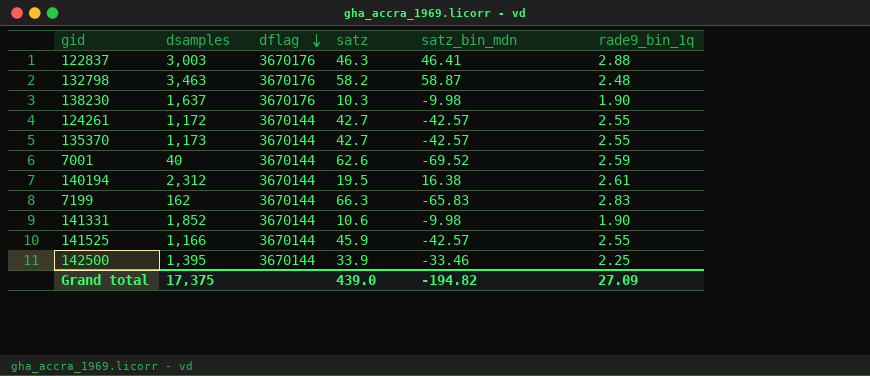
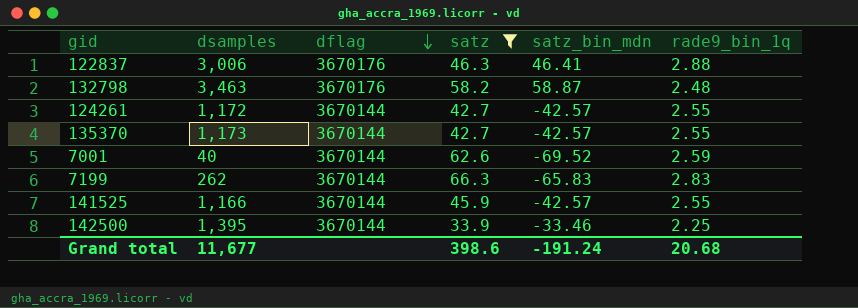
filter: none -> satz >= 33.9
122837 | dsamples: 3,003 -> 3,006
7199 | dsamples: 162 -> 262
Grand total | dsamples: 17,375 -> 11,677
Grand total | satz: 439.0 -> 398.6
Grand total | satz_bin_mdn: -194.82 -> -191.24
Grand total | rade9_bin_1q: 27.09 -> 20.68

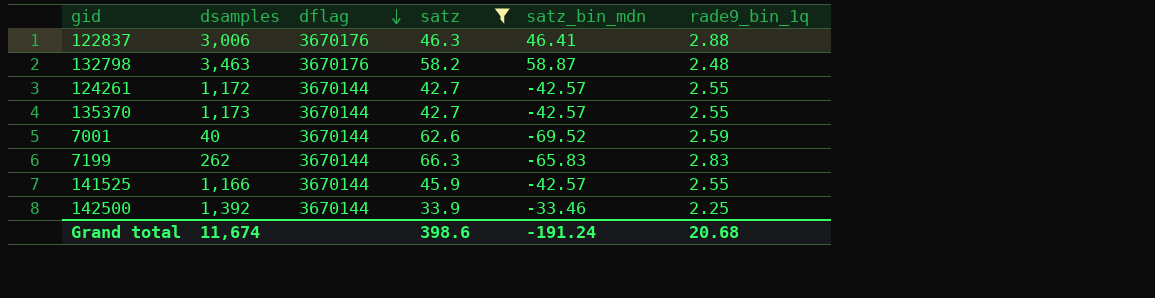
142500 | dsamples: 1,395 -> 1,392
Grand total | dsamples: 11,677 -> 11,674

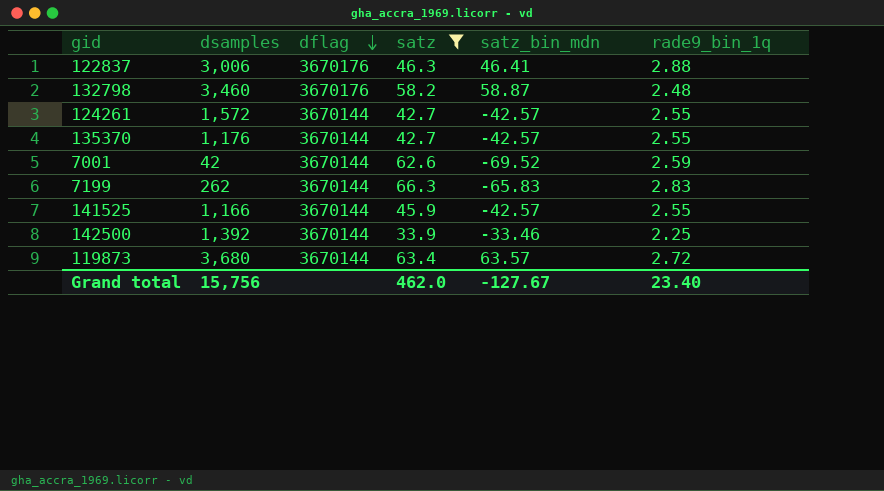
132798 | dsamples: 3,463 -> 3,460
124261 | dsamples: 1,172 -> 1,572
135370 | dsamples: 1,173 -> 1,176
7001 | dsamples: 40 -> 42
row 119873: none -> 3,680 | 3670144 | 63.4 | 63.57 | 2.72
Grand total | dsamples: 11,674 -> 15,756
Grand total | satz: 398.6 -> 462.0
Grand total | satz_bin_mdn: -191.24 -> -127.67
Grand total | rade9_bin_1q: 20.68 -> 23.40

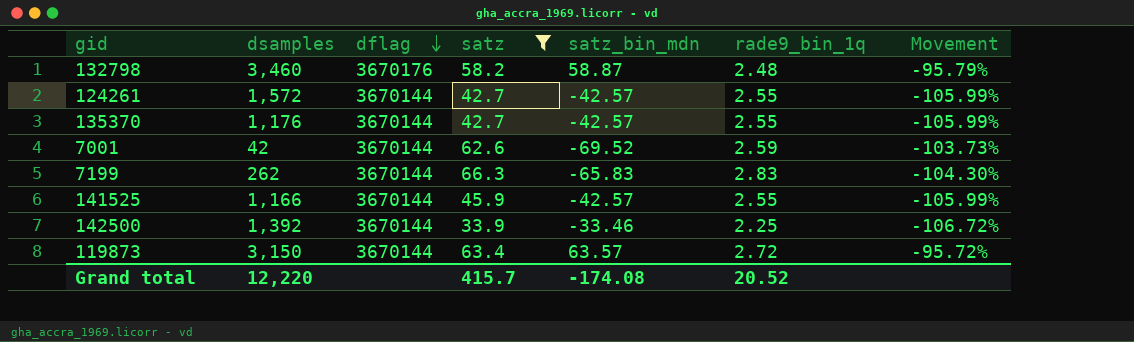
column Movement | formula: none -> ([rade9_bin_1q] - [satz_bin_mdn]) / [satz_bin_mdn]
row 122837: 3,006 | 3670176 | 46.3 | 46.41 | 2.88 -> none
119873 | dsamples: 3,680 -> 3,150
Grand total | dsamples: 15,756 -> 12,220
Grand total | satz: 462.0 -> 415.7
Grand total | satz_bin_mdn: -127.67 -> -174.08
Grand total | rade9_bin_1q: 23.40 -> 20.52

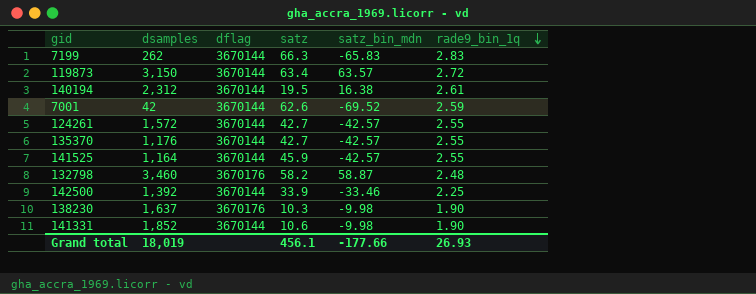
filter: satz >= 33.9 -> none
row order: dflag descending -> rade9_bin_1q descending
column Movement | formula: ([rade9_bin_1q] - [satz_bin_mdn]) / [satz_bin_mdn] -> none
141525 | dsamples: 1,166 -> 1,164
Grand total | dsamples: 12,220 -> 18,019
Grand total | satz: 415.7 -> 456.1
Grand total | satz_bin_mdn: -174.08 -> -177.66
Grand total | rade9_bin_1q: 20.52 -> 26.93

